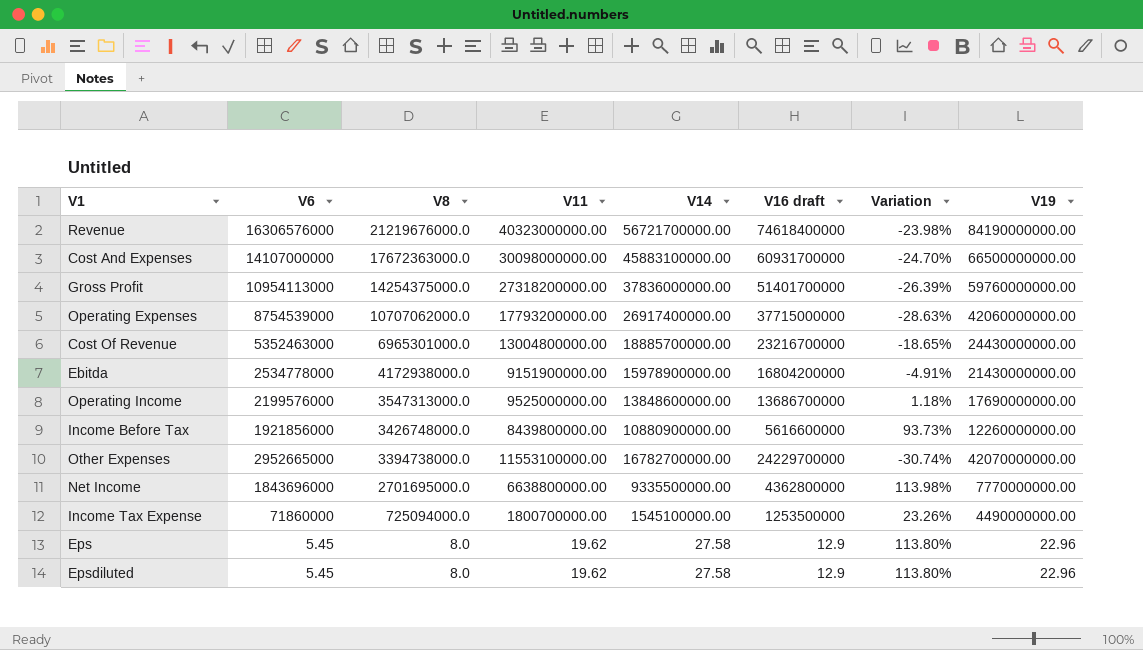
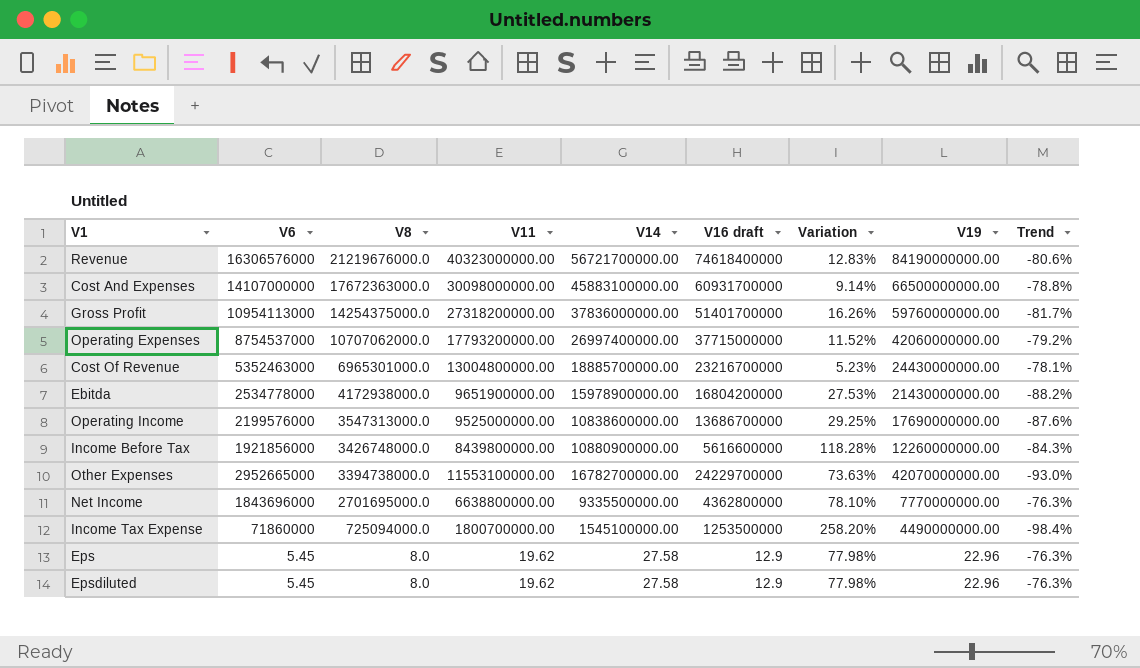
column Variation | formula: ([V14] - [V16 draft]) / [V16 draft] -> ([V19] - [V16 draft]) / [V16 draft]
column Trend | formula: none -> ([V6] - [V19]) / [V19]
Operating Expenses | V6: 8754539000 -> 8754537000
Operating Expenses | V14: 26917400000.00 -> 26997400000.00
Ebitda | V11: 9151900000.00 -> 9651900000.00
Operating Income | V14: 13848600000.00 -> 10838600000.00

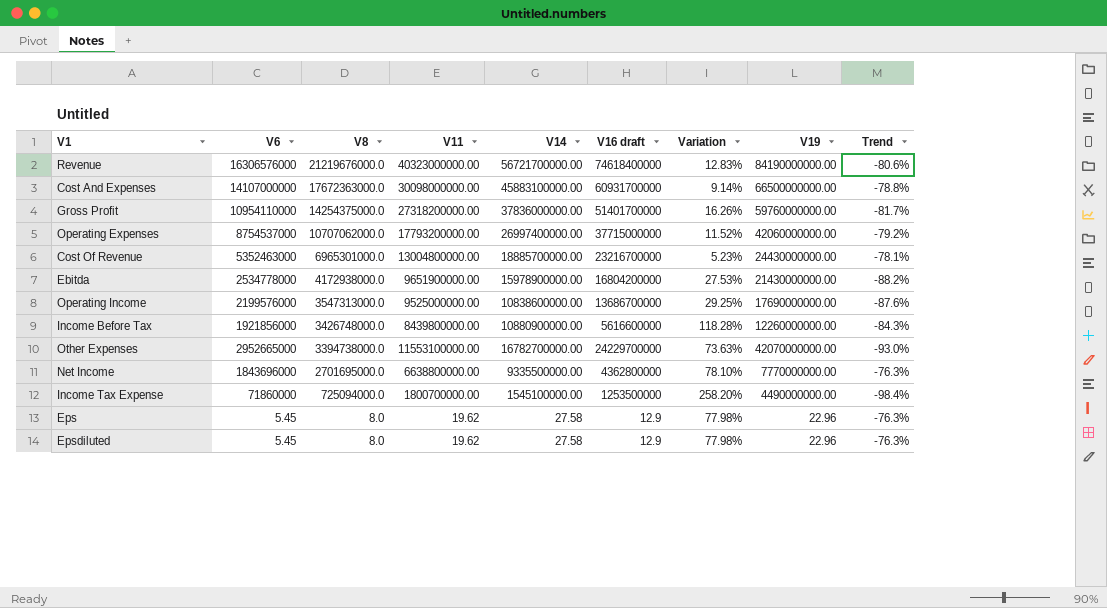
Gross Profit | V6: 10954113000 -> 10954110000

